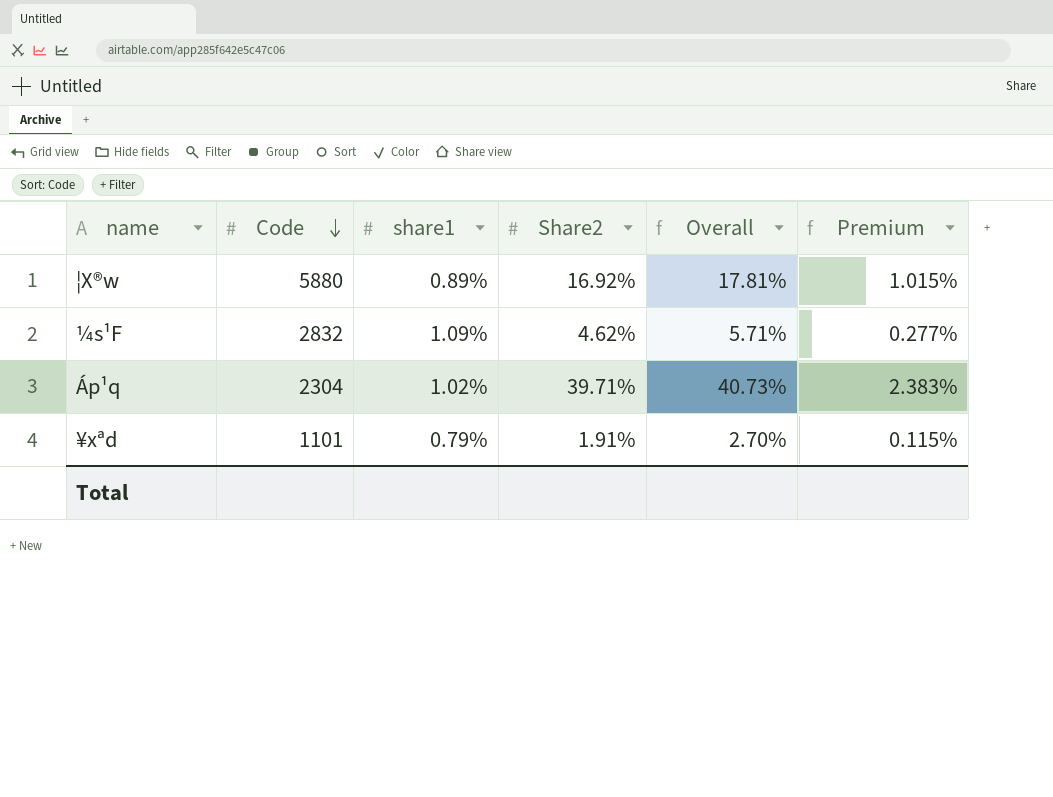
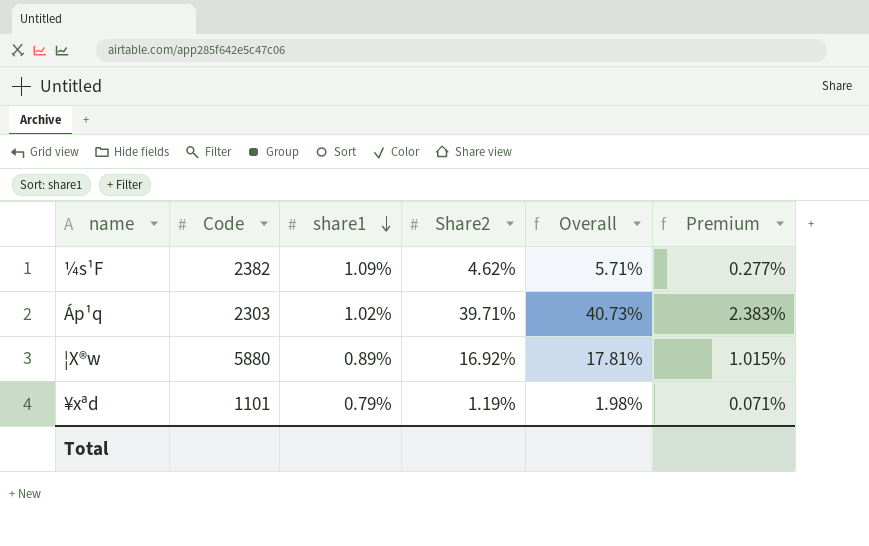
row order: Code descending -> share1 descending
¼s¹F | Code: 2832 -> 2382
Áp¹q | Code: 2304 -> 2303
¥xªd | Share2: 1.91% -> 1.19%
¥xªd | Overall: 2.70% -> 1.98%
¥xªd | Premium: 0.115% -> 0.071%

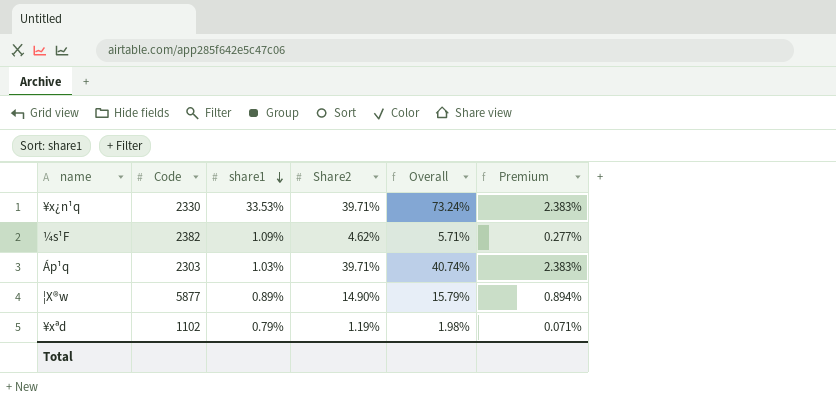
row ¥x¿n¹q: none -> 2330 | 33.53% | 39.71% | 73.24% | 2.383%
Áp¹q | share1: 1.02% -> 1.03%
Áp¹q | Overall: 40.73% -> 40.74%
¦X®w | Code: 5880 -> 5877
¦X®w | Share2: 16.92% -> 14.90%
¦X®w | Overall: 17.81% -> 15.79%
¦X®w | Premium: 1.015% -> 0.894%
¥xªd | Code: 1101 -> 1102

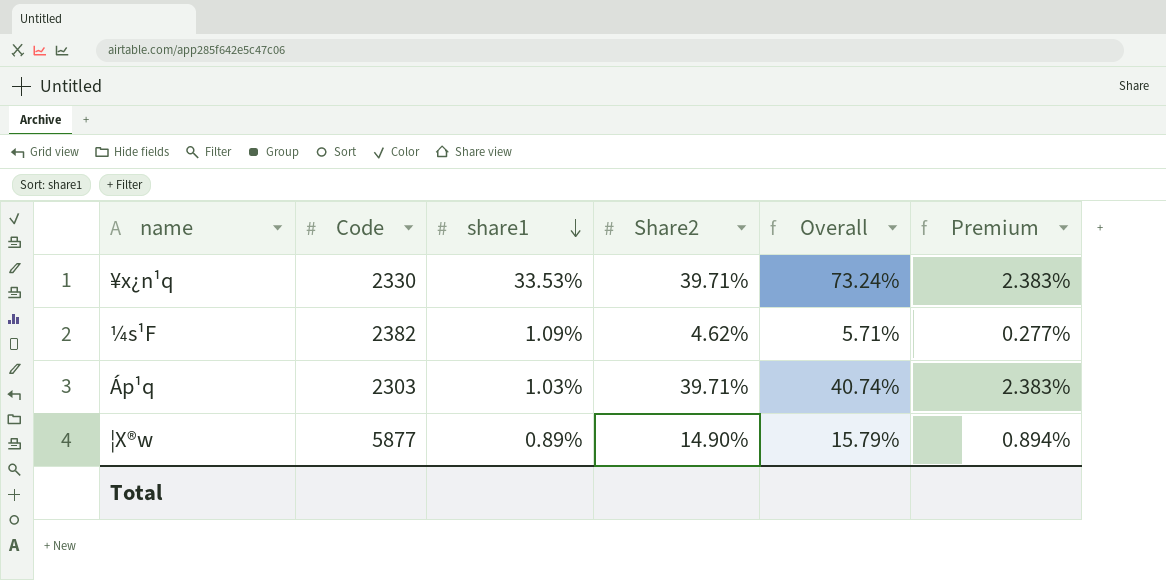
row ¥xªd: 1102 | 0.79% | 1.19% | 1.98% | 0.071% -> none

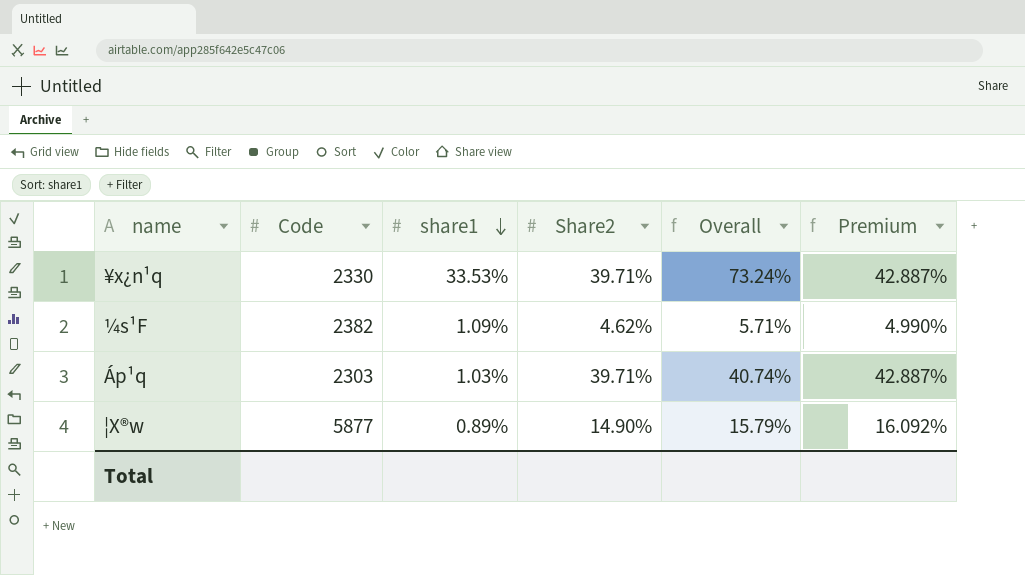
column Premium | formula: [Share2] * 0.06 -> [Share2] * 1.08

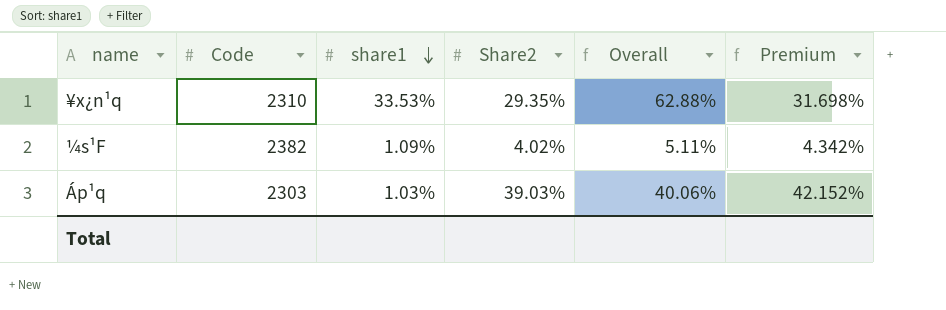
row ¦X®w: 5877 | 0.89% | 14.90% | 15.79% | 16.092% -> none
¥x¿n¹q | Code: 2330 -> 2310
¥x¿n¹q | Share2: 39.71% -> 29.35%
¥x¿n¹q | Overall: 73.24% -> 62.88%
¥x¿n¹q | Premium: 42.887% -> 31.698%
¼s¹F | Share2: 4.62% -> 4.02%
¼s¹F | Overall: 5.71% -> 5.11%
¼s¹F | Premium: 4.990% -> 4.342%
Áp¹q | Share2: 39.71% -> 39.03%
Áp¹q | Overall: 40.74% -> 40.06%
Áp¹q | Premium: 42.887% -> 42.152%

